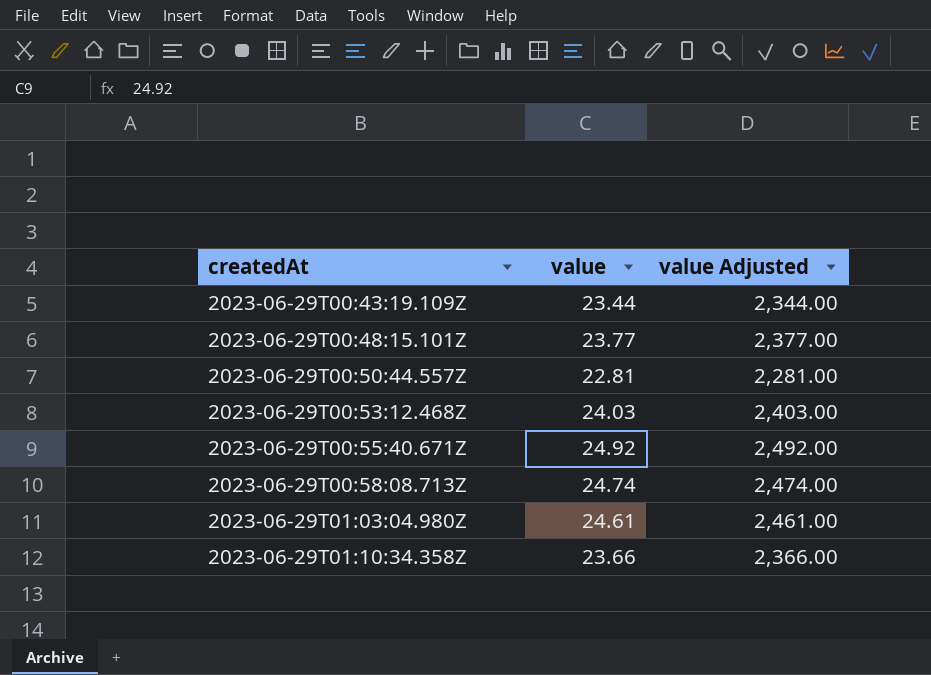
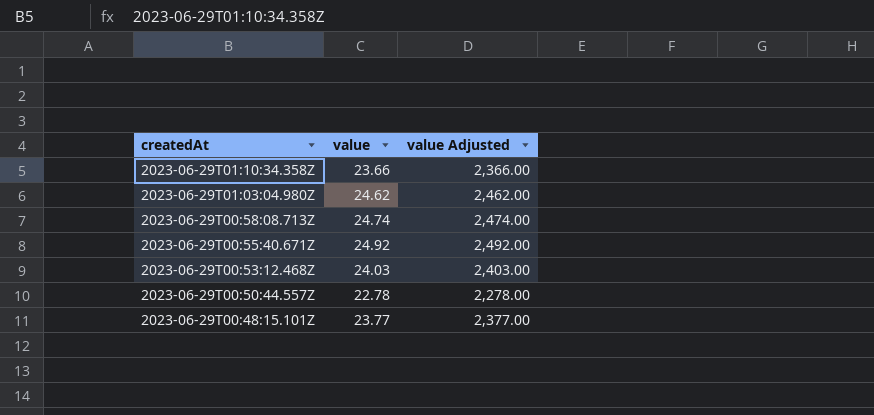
row order: createdAt ascending -> createdAt descending
row 2023-06-29T00:43:19.109Z: 23.44 | 2,344.00 -> none
2023-06-29T01:03:04.980Z | value: 24.61 -> 24.62
2023-06-29T01:03:04.980Z | value Adjusted: 2,461.00 -> 2,462.00
2023-06-29T00:50:44.557Z | value: 22.81 -> 22.78
2023-06-29T00:50:44.557Z | value Adjusted: 2,281.00 -> 2,278.00

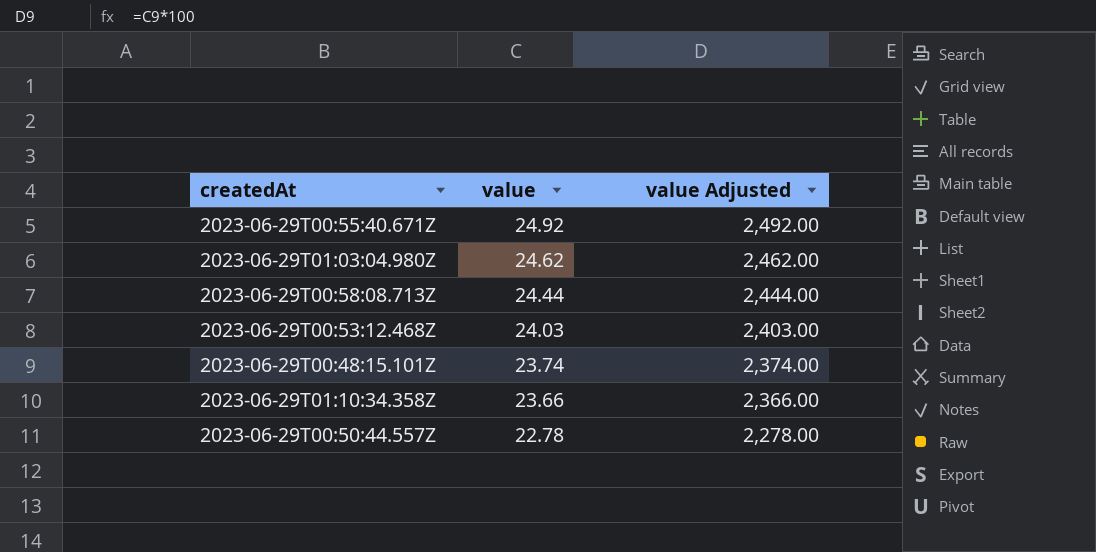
row order: createdAt descending -> value descending
2023-06-29T00:58:08.713Z | value: 24.74 -> 24.44
2023-06-29T00:58:08.713Z | value Adjusted: 2,474.00 -> 2,444.00
2023-06-29T00:48:15.101Z | value: 23.77 -> 23.74
2023-06-29T00:48:15.101Z | value Adjusted: 2,377.00 -> 2,374.00

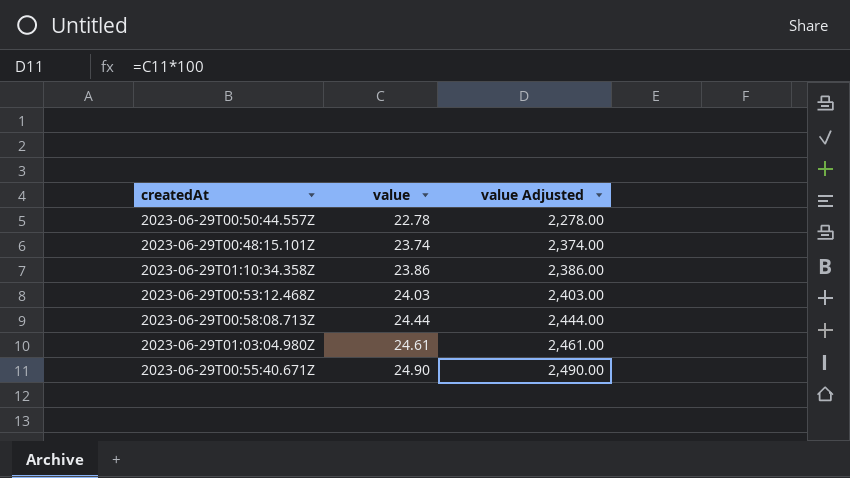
row order: value descending -> value ascending
2023-06-29T01:10:34.358Z | value: 23.66 -> 23.86
2023-06-29T01:10:34.358Z | value Adjusted: 2,366.00 -> 2,386.00
2023-06-29T01:03:04.980Z | value: 24.62 -> 24.61
2023-06-29T01:03:04.980Z | value Adjusted: 2,462.00 -> 2,461.00
2023-06-29T00:55:40.671Z | value: 24.92 -> 24.90
2023-06-29T00:55:40.671Z | value Adjusted: 2,492.00 -> 2,490.00

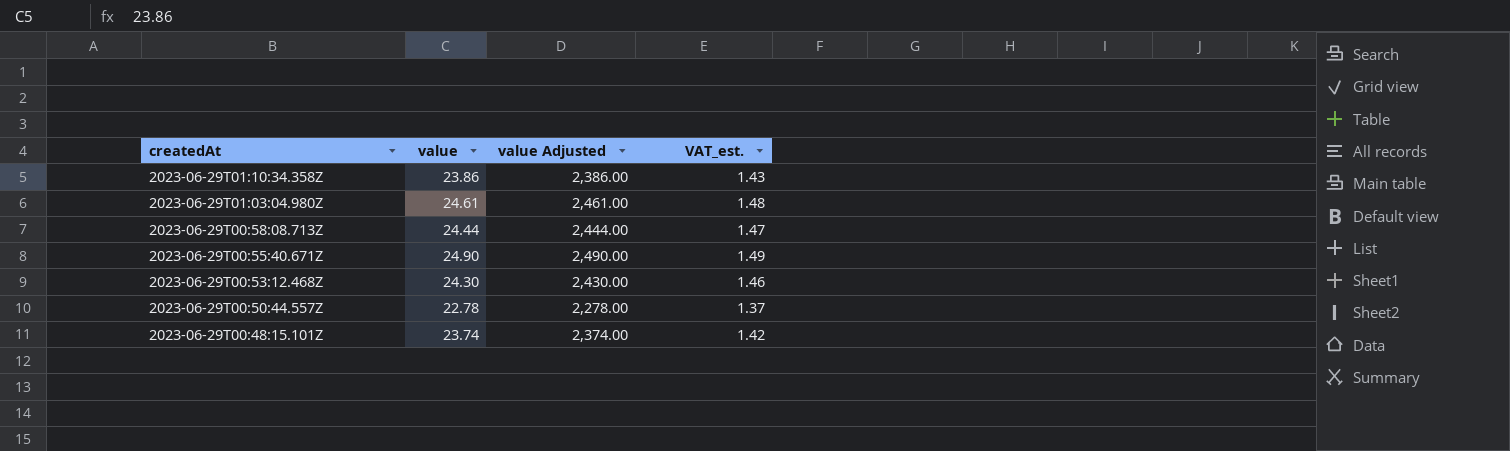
row order: value ascending -> createdAt descending
column VAT_est. | formula: none -> [value] * 0.06
2023-06-29T00:53:12.468Z | value: 24.03 -> 24.30
2023-06-29T00:53:12.468Z | value Adjusted: 2,403.00 -> 2,430.00

